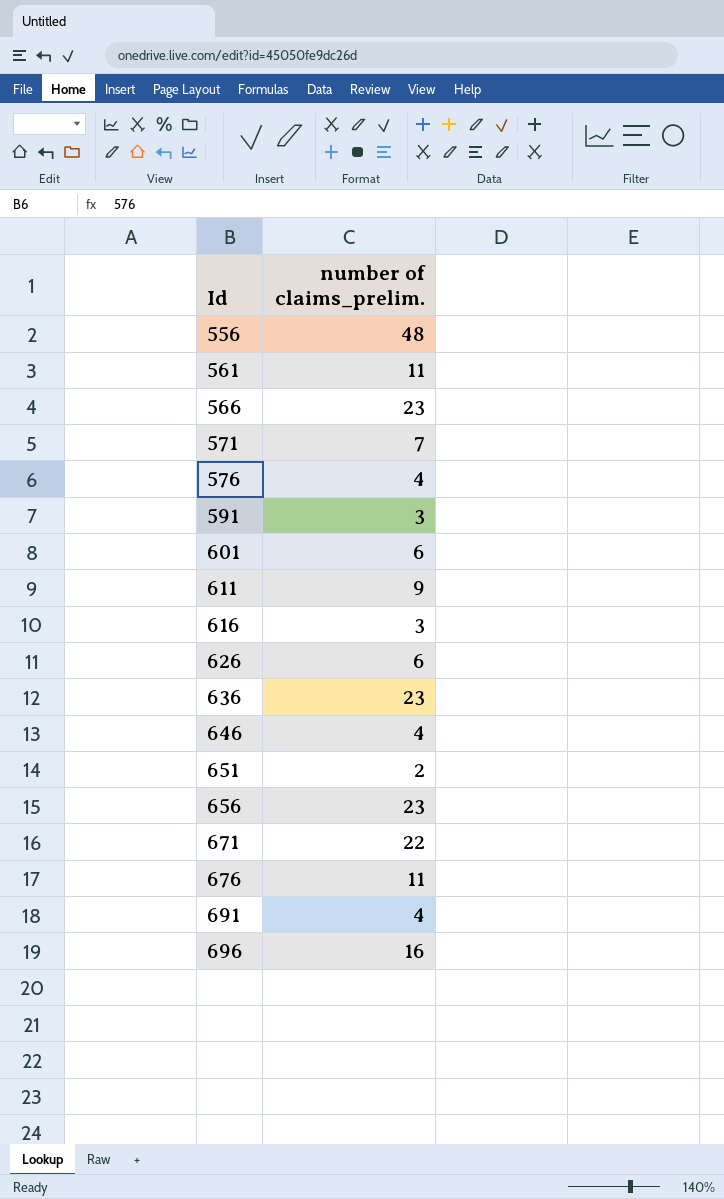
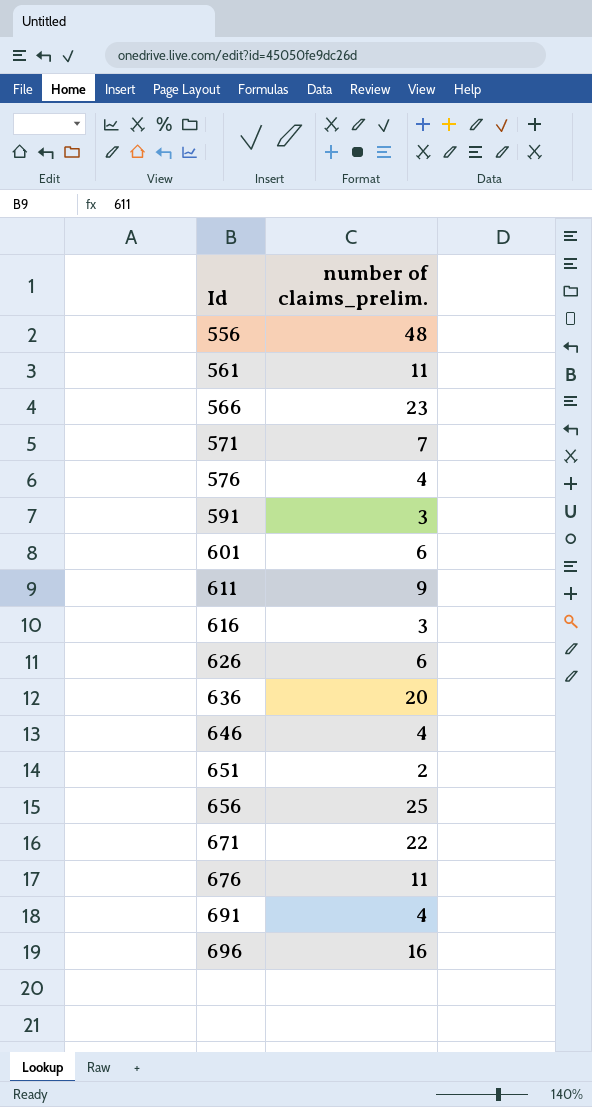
636 | number of claims_prelim.: 23 -> 20
656 | number of claims_prelim.: 23 -> 25

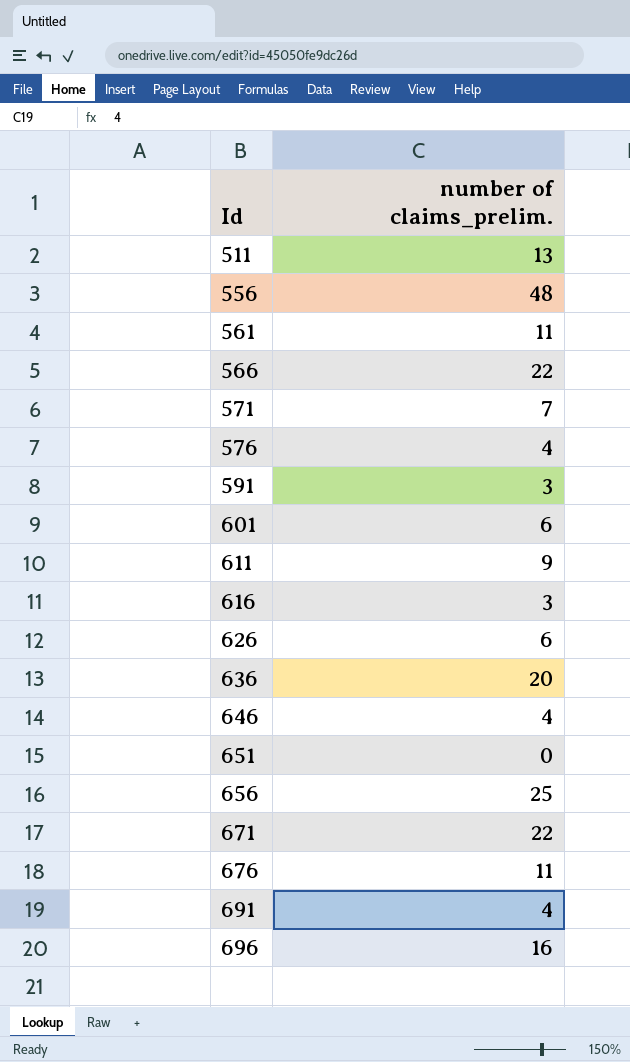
row 511: none -> 13
566 | number of claims_prelim.: 23 -> 22
651 | number of claims_prelim.: 2 -> 0

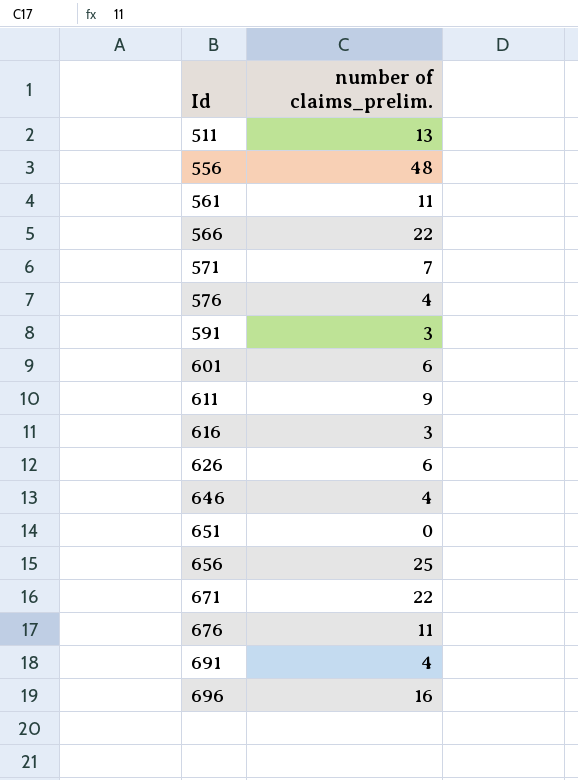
row 636: 20 -> none

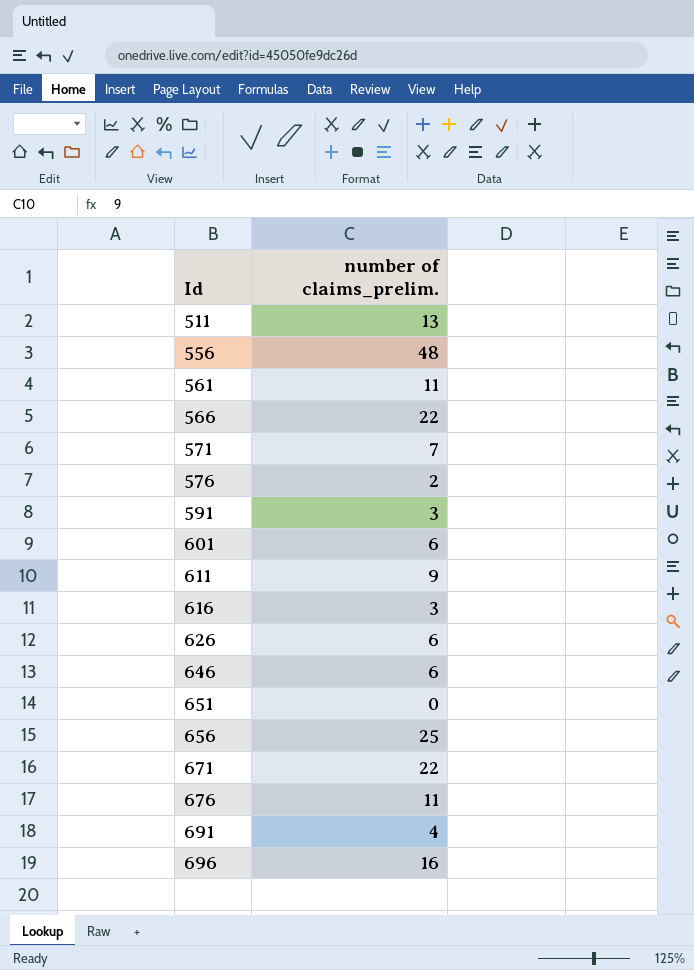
576 | number of claims_prelim.: 4 -> 2
646 | number of claims_prelim.: 4 -> 6

